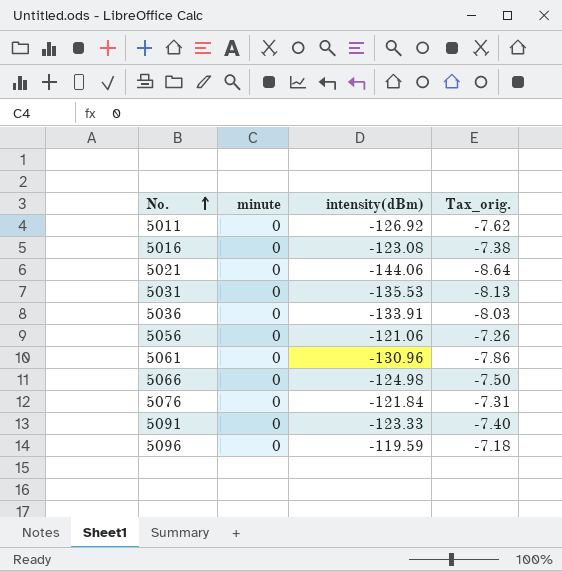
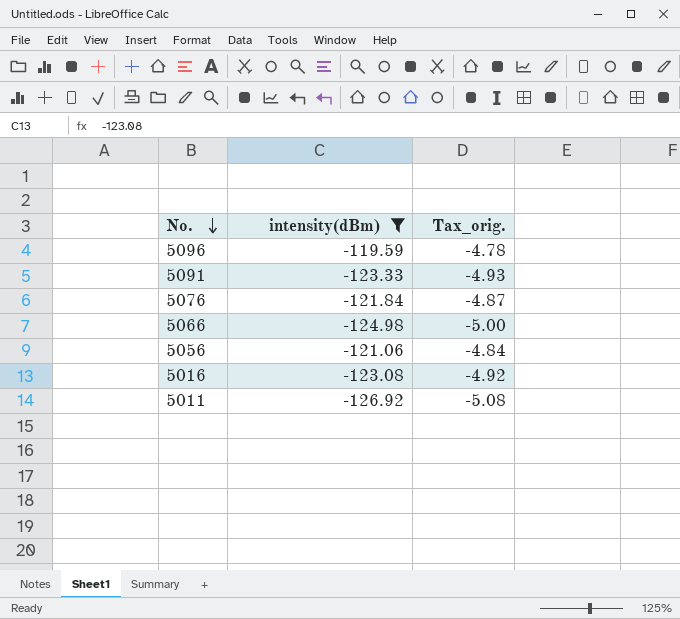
filter: none -> intensity(dBm) >= -126.92
row order: No. ascending -> No. descending
column minute | position: 2 -> none
column Tax_orig. | formula: [intensity(dBm)] * 0.06 -> [intensity(dBm)] * 0.04

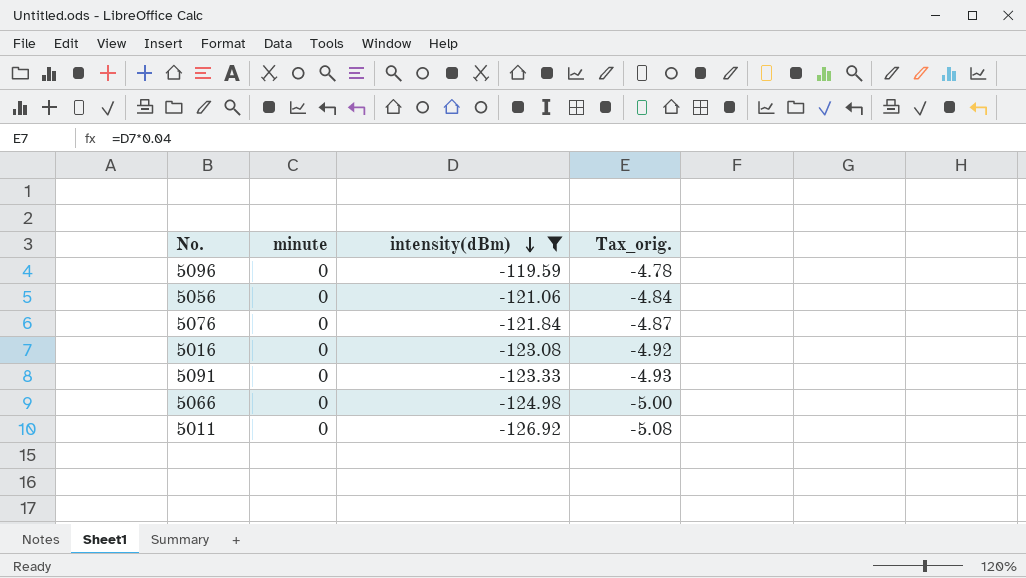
row order: No. descending -> intensity(dBm) descending
column minute | position: none -> 2

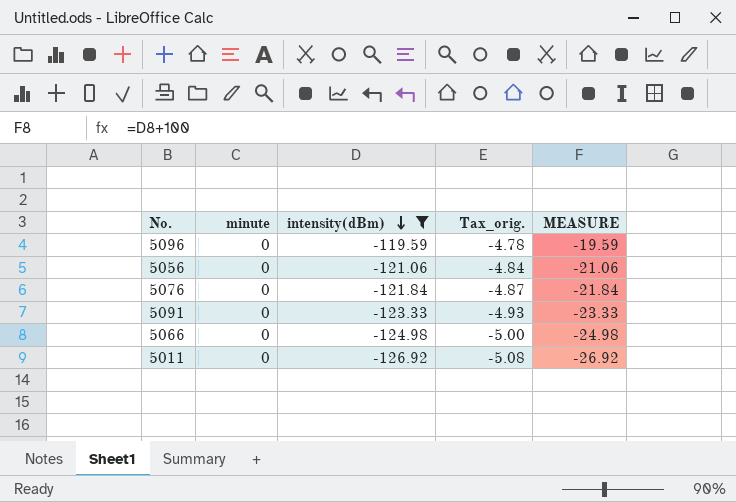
column MEASURE | formula: none -> [intensity(dBm)] + 100
row 5016: 0 | -123.08 | -4.92 -> none

